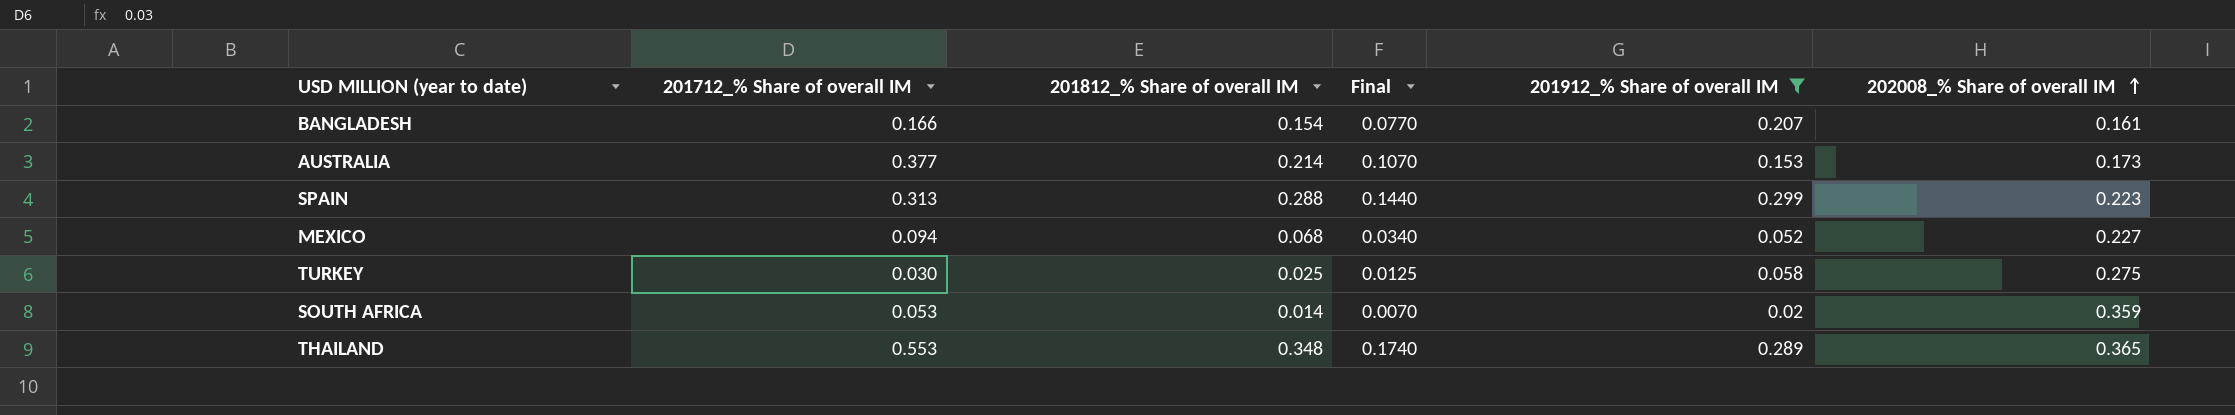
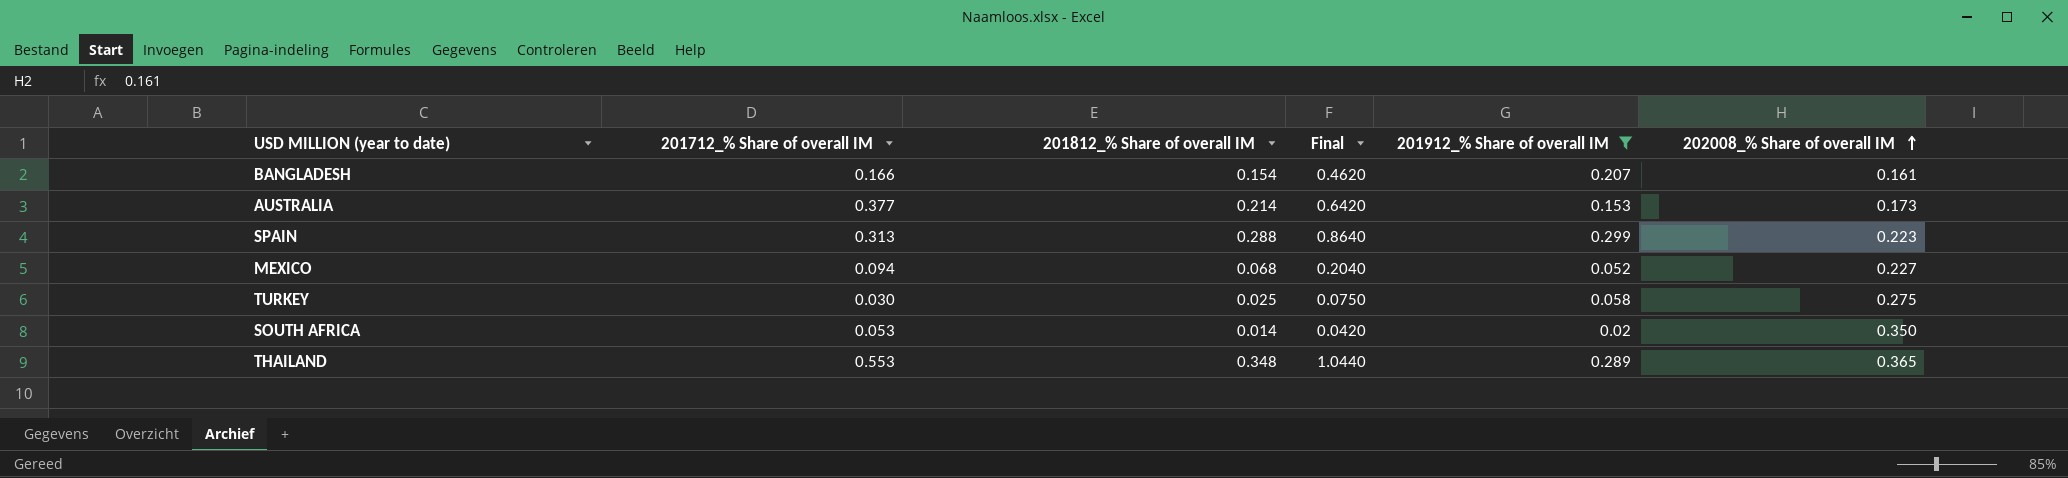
column Final | formula: [201812_% Share of overall IM] * 0.5 -> [201812_% Share of overall IM] * 3
SOUTH AFRICA | 202008_% Share of overall IM: 0.359 -> 0.350

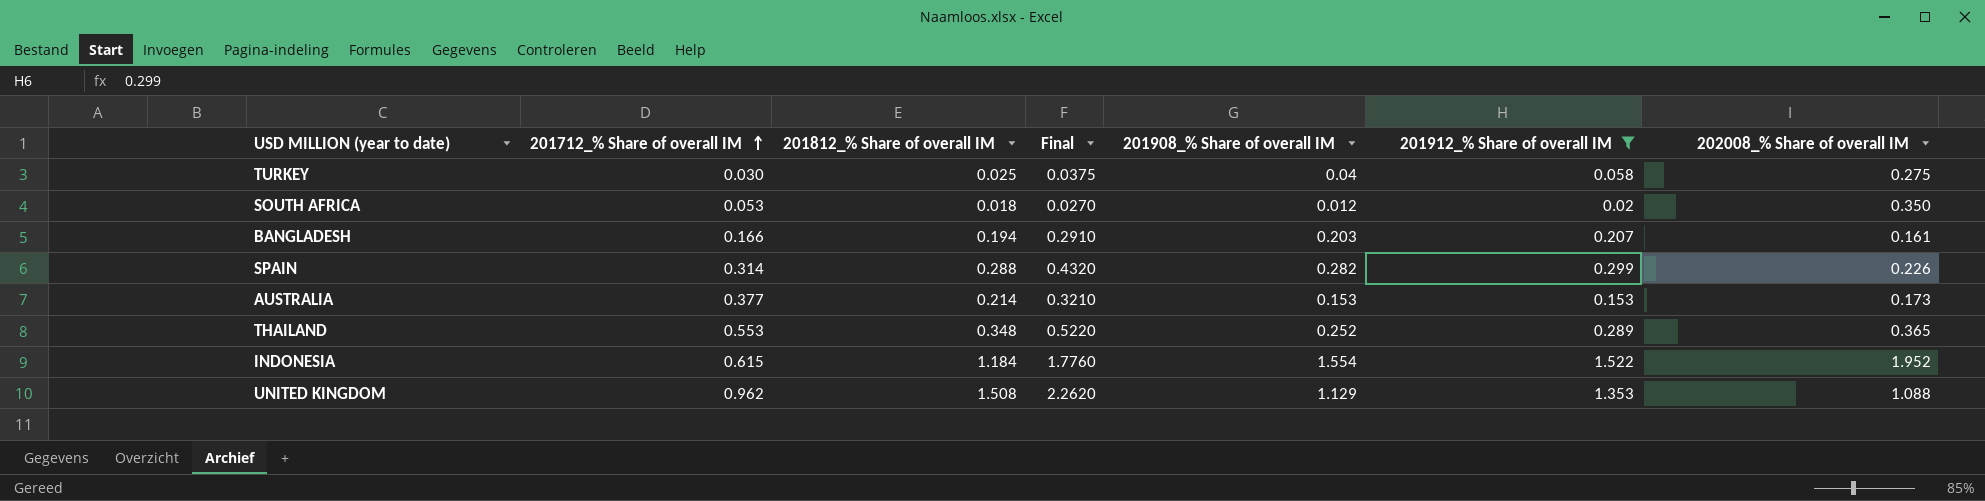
row order: 202008_% Share of overall IM ascending -> 201712_% Share of overall IM ascending
column Final | formula: [201812_% Share of overall IM] * 3 -> [201812_% Share of overall IM] * 1.5
column 201908_% Share of overall IM | position: none -> 5
row MEXICO: 0.094 | 0.068 | 0.2040 | 0.052 | 0.227 -> none
SOUTH AFRICA | 201812_% Share of overall IM: 0.014 -> 0.018
BANGLADESH | 201812_% Share of overall IM: 0.154 -> 0.194
SPAIN | 201712_% Share of overall IM: 0.313 -> 0.314
SPAIN | 202008_% Share of overall IM: 0.223 -> 0.226
row INDONESIA: none -> 0.615 | 1.184 | 1.7760 | 1.554 | 1.522 | 1.952
row UNITED KINGDOM: none -> 0.962 | 1.508 | 2.2620 | 1.129 | 1.353 | 1.088

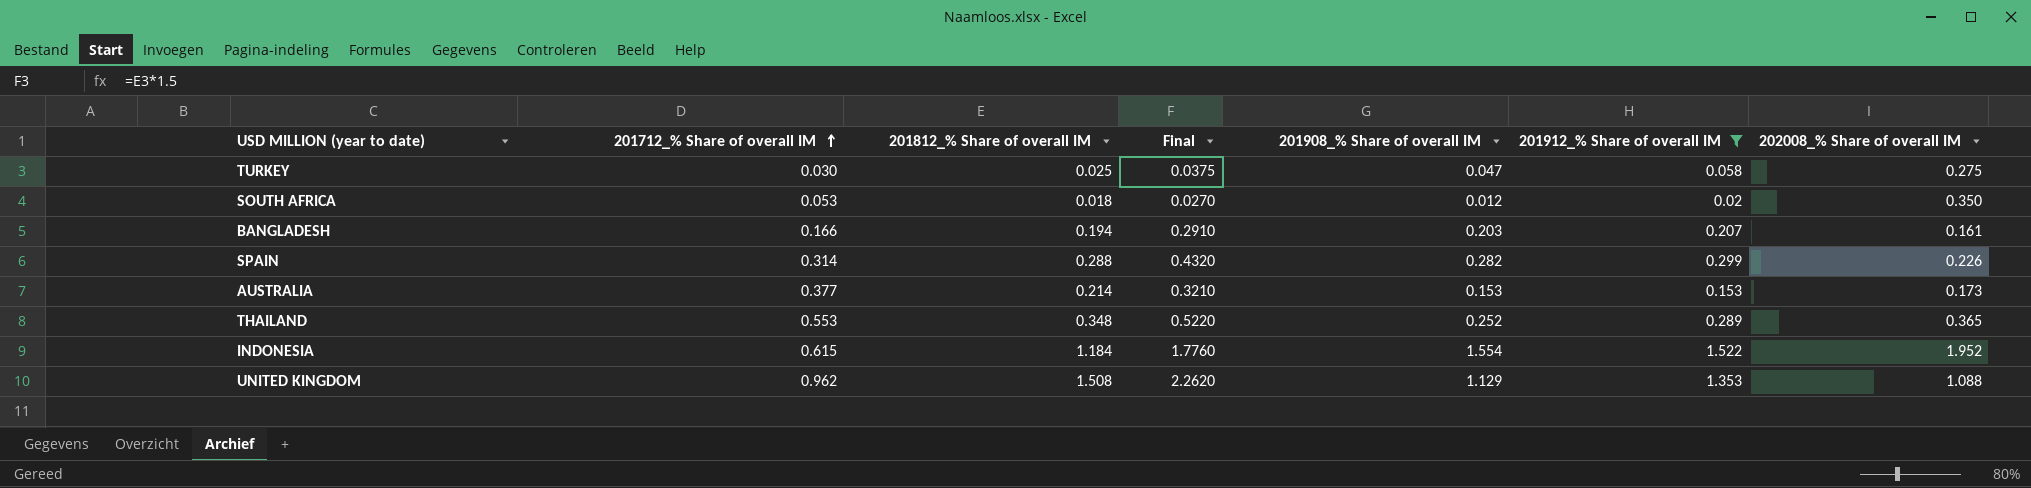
TURKEY | 201908_% Share of overall IM: 0.04 -> 0.047

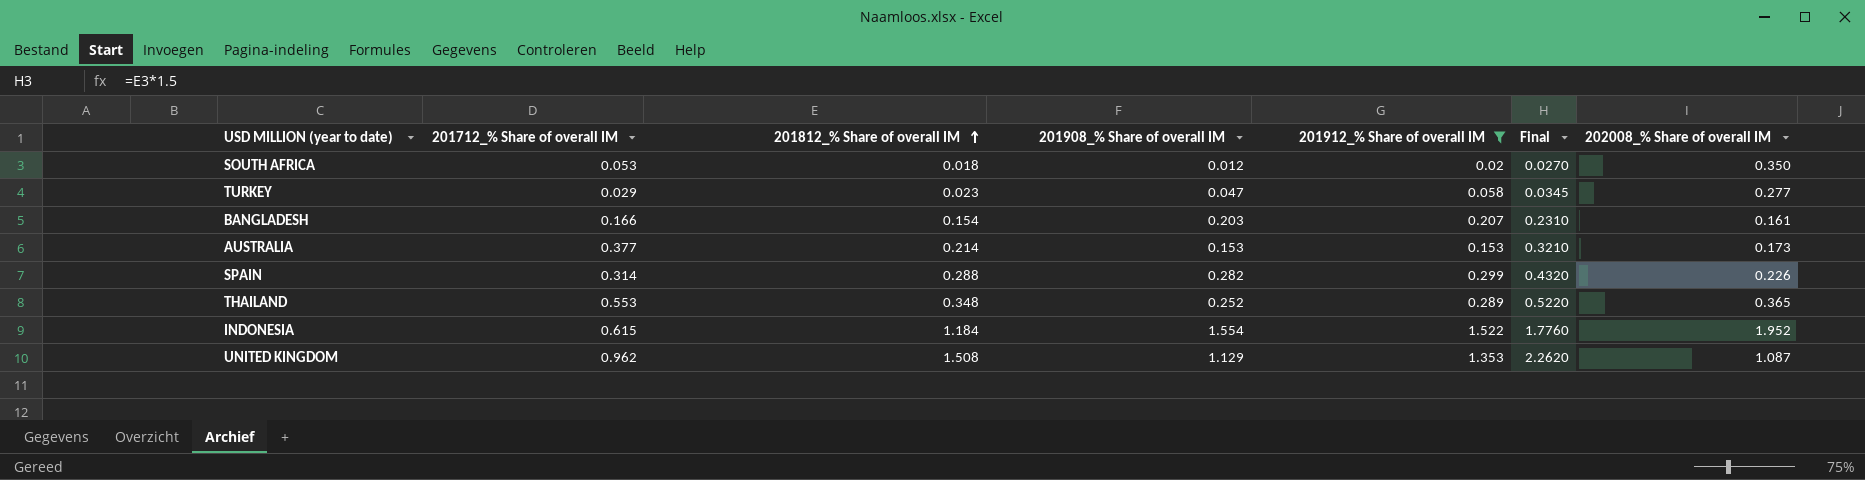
row order: 201712_% Share of overall IM ascending -> 201812_% Share of overall IM ascending
column Final | position: 4 -> 6
TURKEY | 201712_% Share of overall IM: 0.030 -> 0.029
TURKEY | 201812_% Share of overall IM: 0.025 -> 0.023
TURKEY | Final: 0.0375 -> 0.0345
TURKEY | 202008_% Share of overall IM: 0.275 -> 0.277
BANGLADESH | 201812_% Share of overall IM: 0.194 -> 0.154
BANGLADESH | Final: 0.2910 -> 0.2310
UNITED KINGDOM | 202008_% Share of overall IM: 1.088 -> 1.087

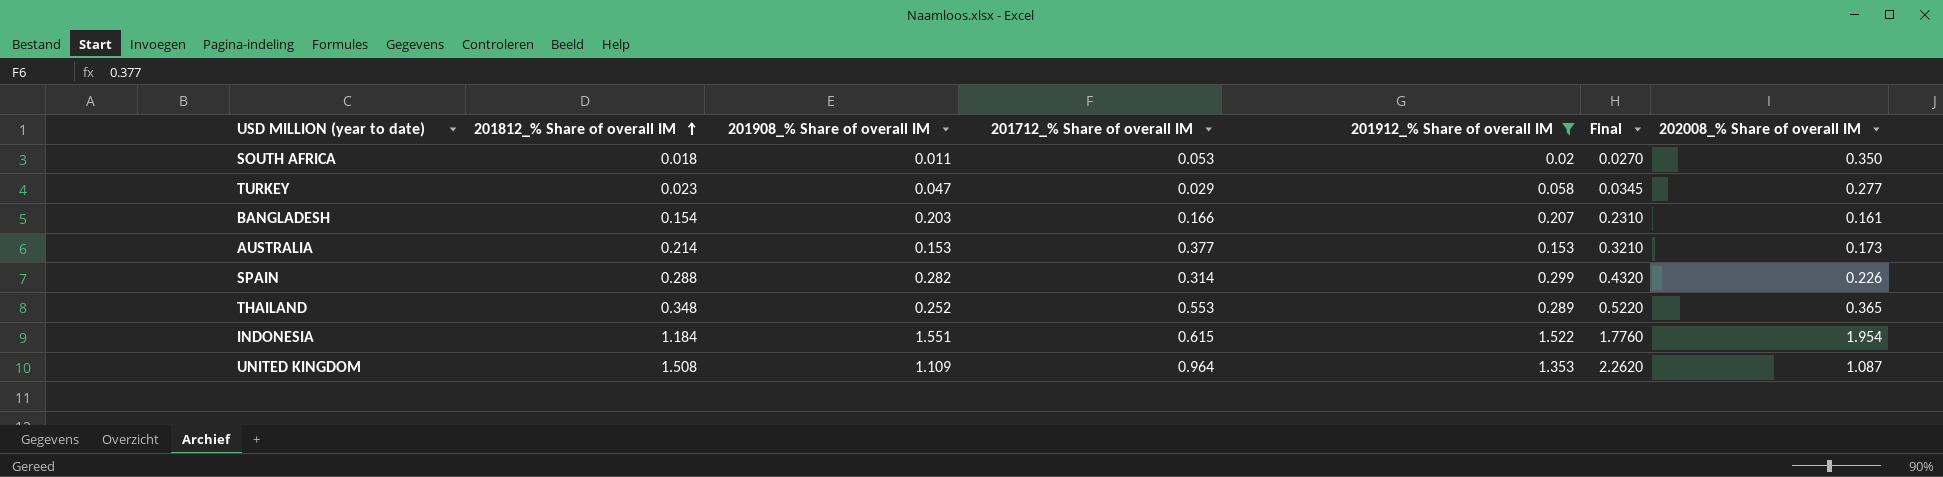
column 201712_% Share of overall IM | position: 2 -> 4
SOUTH AFRICA | 201908_% Share of overall IM: 0.012 -> 0.011
INDONESIA | 201908_% Share of overall IM: 1.554 -> 1.551
INDONESIA | 202008_% Share of overall IM: 1.952 -> 1.954
UNITED KINGDOM | 201908_% Share of overall IM: 1.129 -> 1.109
UNITED KINGDOM | 201712_% Share of overall IM: 0.962 -> 0.964

